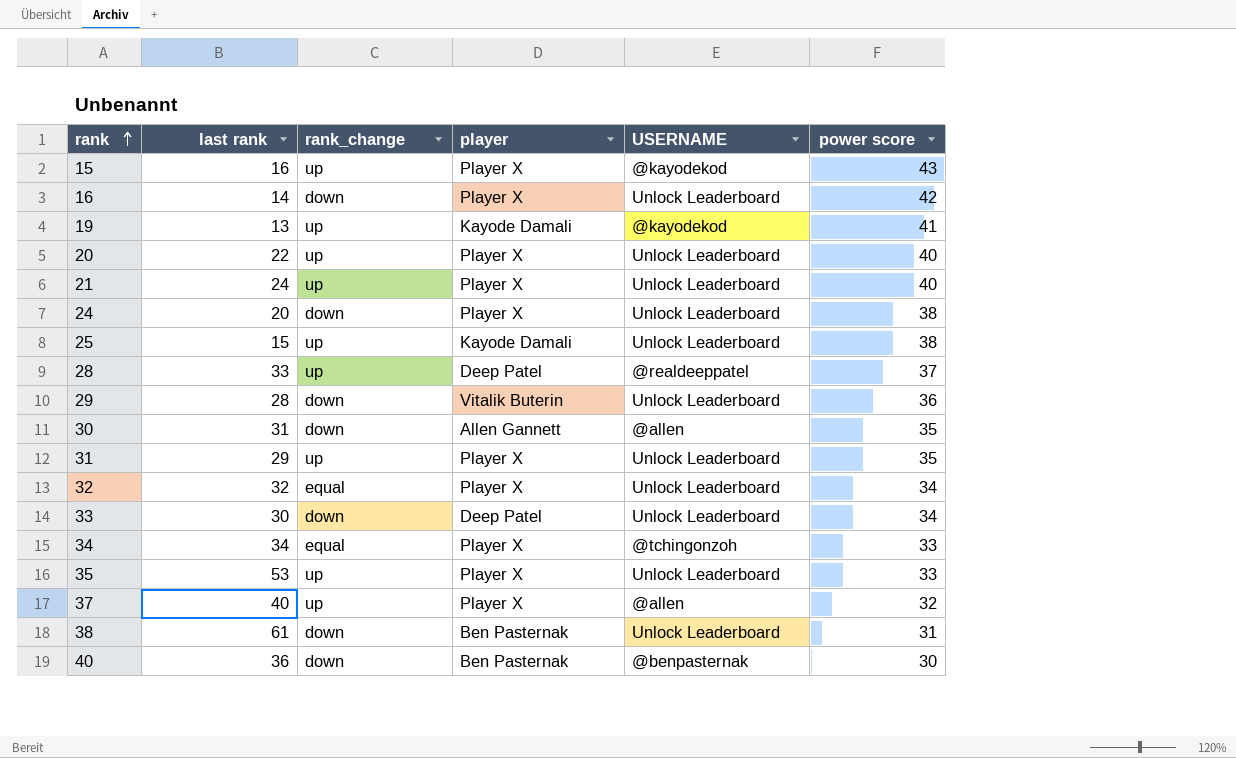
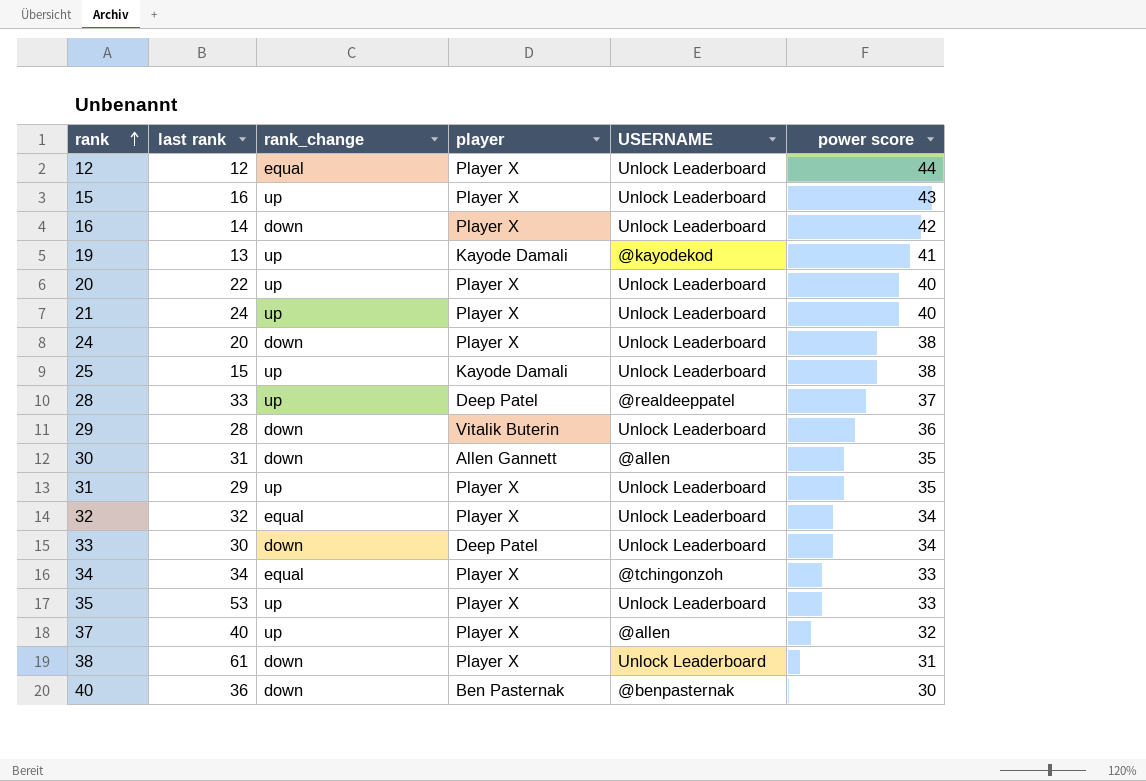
row 12: none -> 12 | equal | Player X | Unlock Leaderboard | 44
15 | USERNAME: @kayodekod -> Unlock Leaderboard
38 | player: Ben Pasternak -> Player X

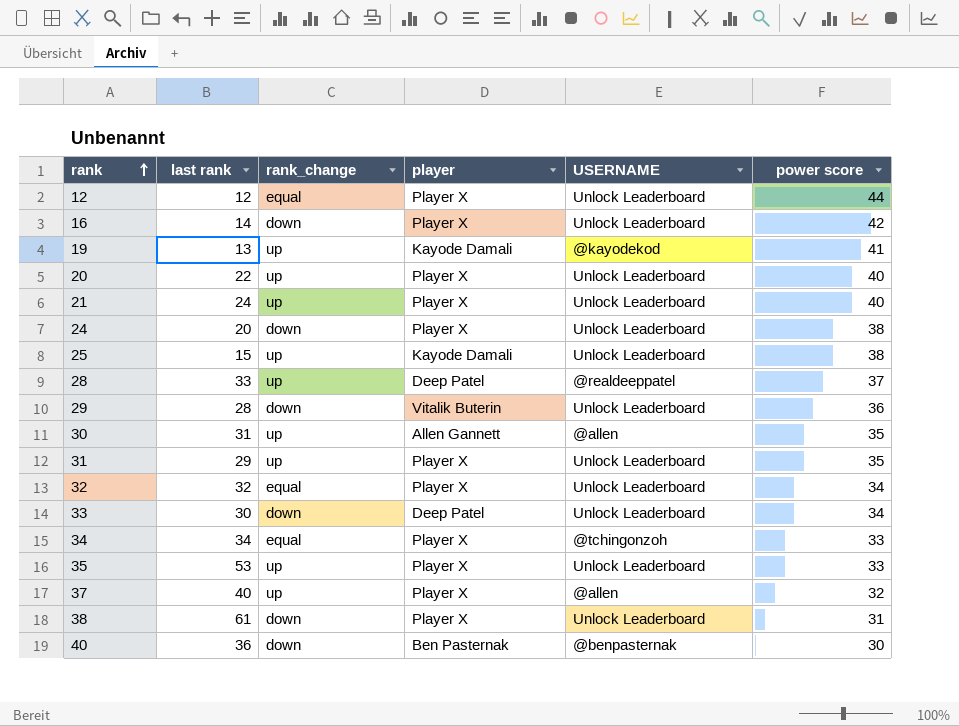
row 15: 16 | up | Player X | Unlock Leaderboard | 43 -> none
30 | rank_change: down -> up

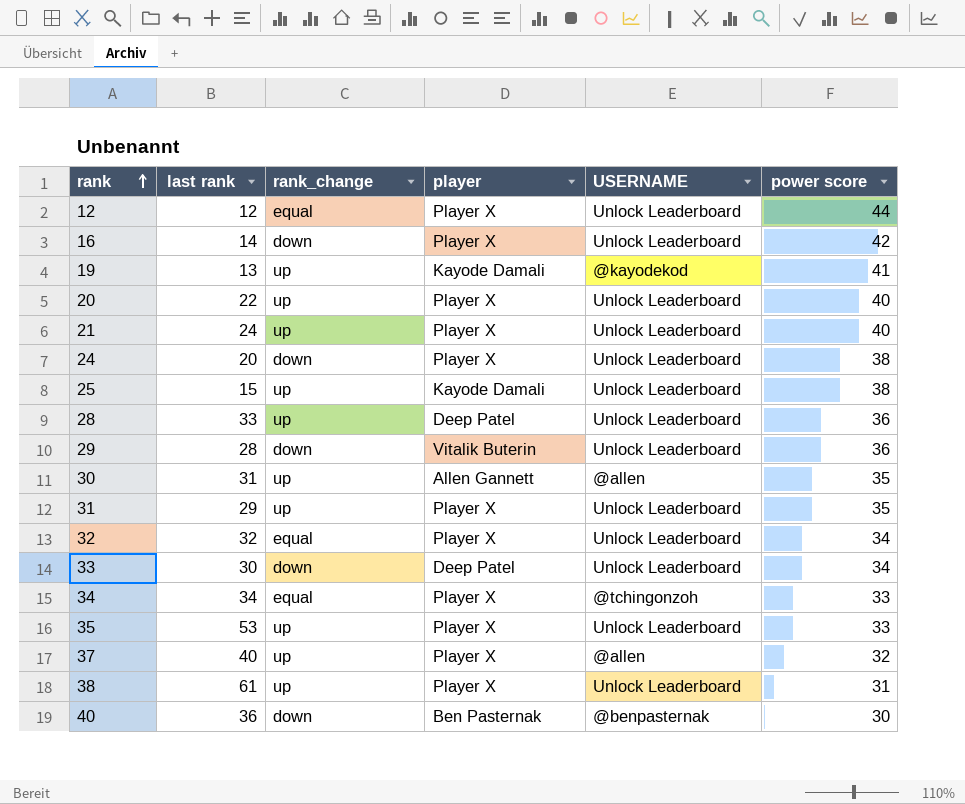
28 | USERNAME: @realdeeppatel -> Unlock Leaderboard
28 | power score: 37 -> 36
38 | rank_change: down -> up

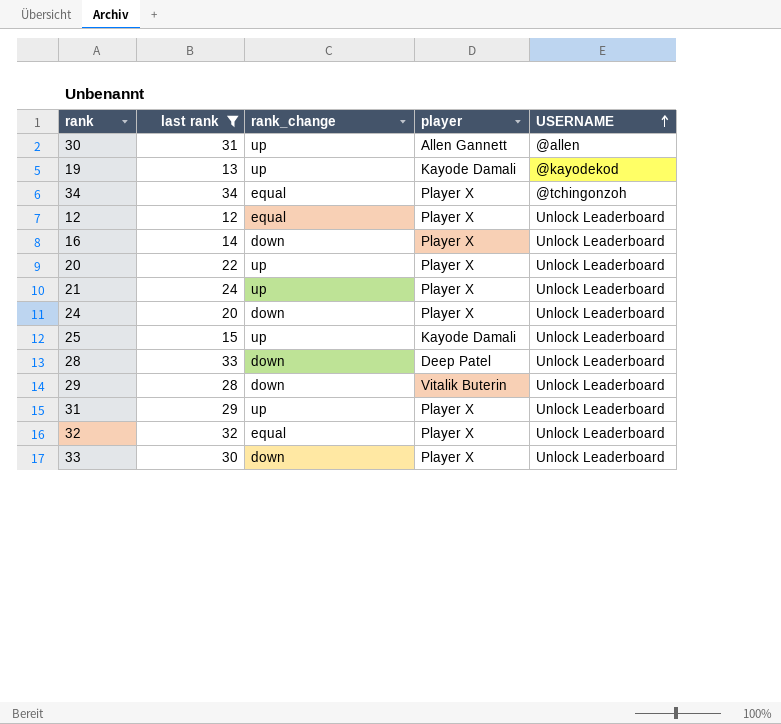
filter: none -> last rank <= 34
row order: rank ascending -> USERNAME ascending
column power score | position: 6 -> none
28 | rank_change: up -> down
33 | player: Deep Patel -> Player X

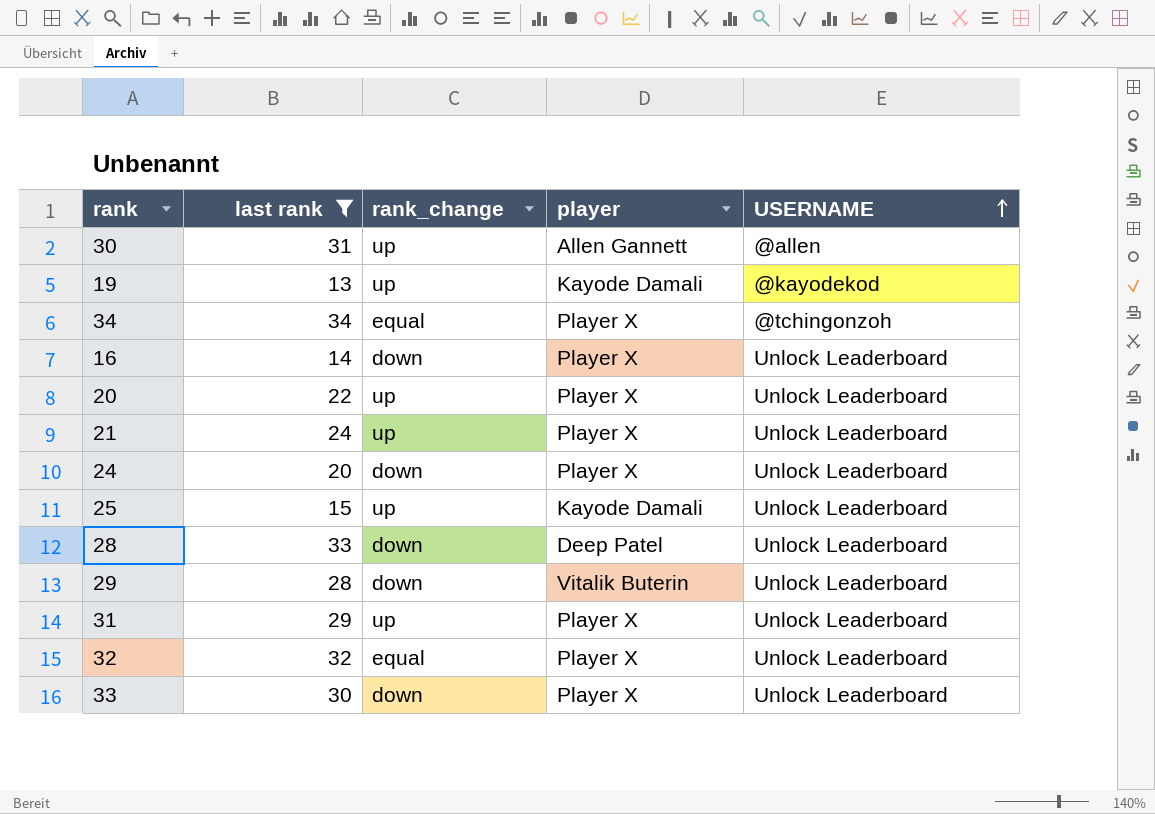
row 12: 12 | equal | Player X | Unlock Leaderboard -> none

